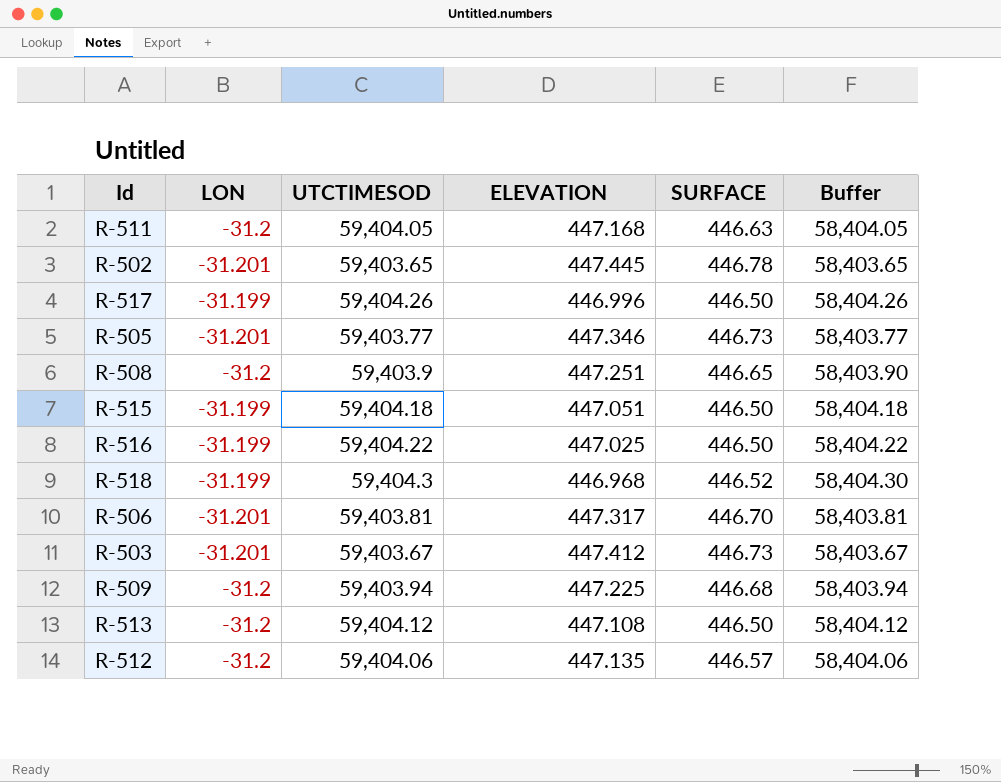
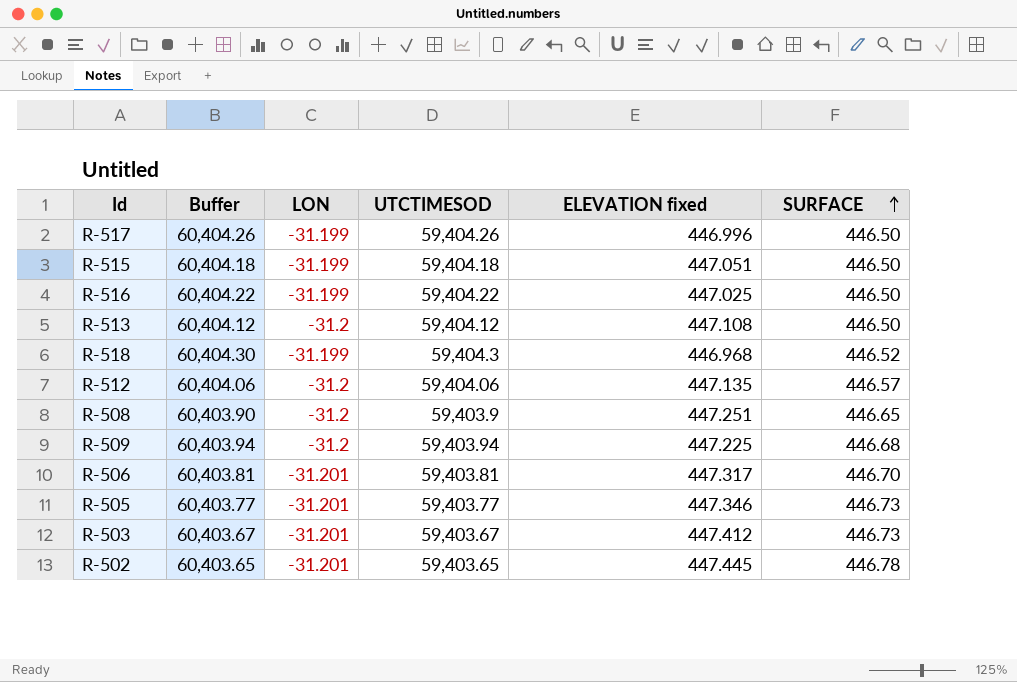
row order: none -> SURFACE ascending
column Buffer | formula: [UTCTIMESOD] - 1000 -> [UTCTIMESOD] + 1000
column Buffer | position: 6 -> 2
column name: ELEVATION -> ELEVATION fixed
row R-511: -31.2 | 59,404.05 | 447.168 | 446.63 | 58,404.05 -> none

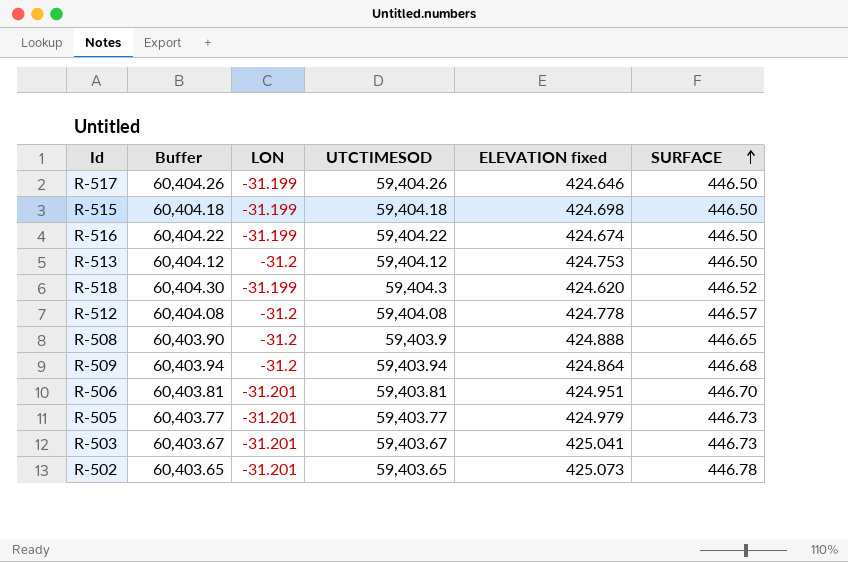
R-517 | ELEVATION fixed: 446.996 -> 424.646
R-515 | ELEVATION fixed: 447.051 -> 424.698
R-516 | ELEVATION fixed: 447.025 -> 424.674
R-513 | ELEVATION fixed: 447.108 -> 424.753
R-518 | ELEVATION fixed: 446.968 -> 424.620
R-512 | Buffer: 60,404.06 -> 60,404.08
R-512 | UTCTIMESOD: 59,404.06 -> 59,404.08
R-512 | ELEVATION fixed: 447.135 -> 424.778
R-508 | ELEVATION fixed: 447.251 -> 424.888
R-509 | ELEVATION fixed: 447.225 -> 424.864
R-506 | ELEVATION fixed: 447.317 -> 424.951
R-505 | ELEVATION fixed: 447.346 -> 424.979
R-503 | ELEVATION fixed: 447.412 -> 425.041
R-502 | ELEVATION fixed: 447.445 -> 425.073

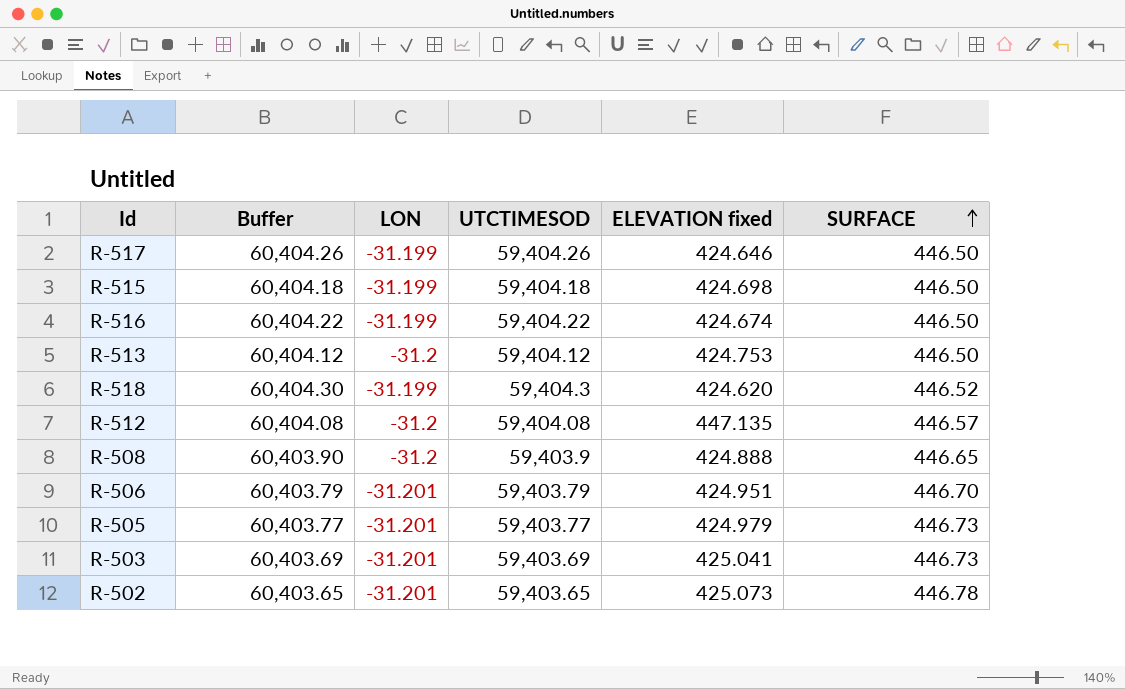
row R-509: 60,403.94 | -31.2 | 59,403.94 | 424.864 | 446.68 -> none
R-512 | ELEVATION fixed: 424.778 -> 447.135
R-506 | Buffer: 60,403.81 -> 60,403.79
R-506 | UTCTIMESOD: 59,403.81 -> 59,403.79
R-503 | Buffer: 60,403.67 -> 60,403.69
R-503 | UTCTIMESOD: 59,403.67 -> 59,403.69

